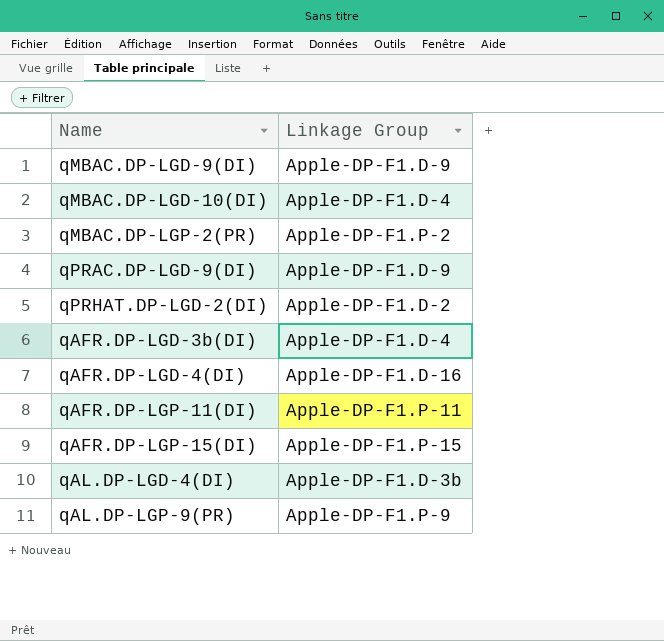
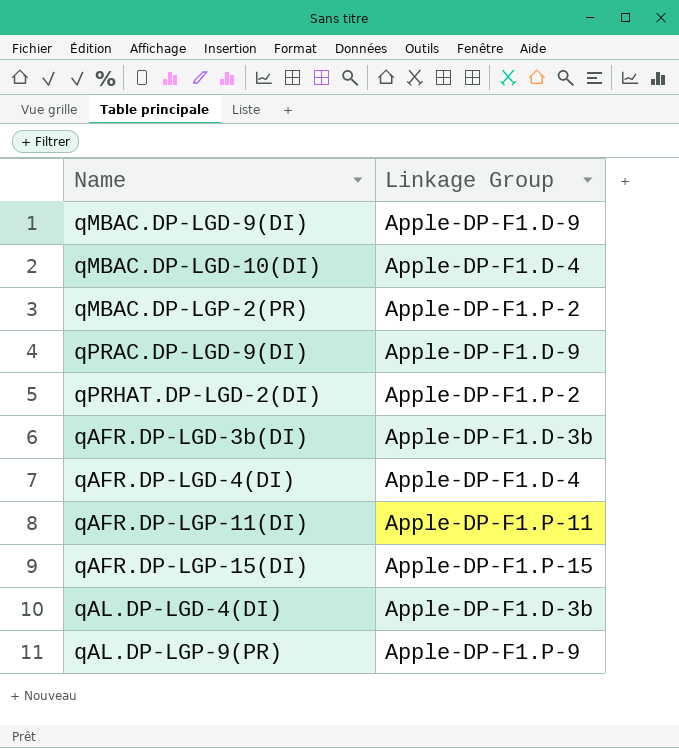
qPRHAT.DP-LGD-2(DI) | Linkage Group: Apple-DP-F1.D-2 -> Apple-DP-F1.P-2
qAFR.DP-LGD-3b(DI) | Linkage Group: Apple-DP-F1.D-4 -> Apple-DP-F1.D-3b
qAFR.DP-LGD-4(DI) | Linkage Group: Apple-DP-F1.D-16 -> Apple-DP-F1.D-4

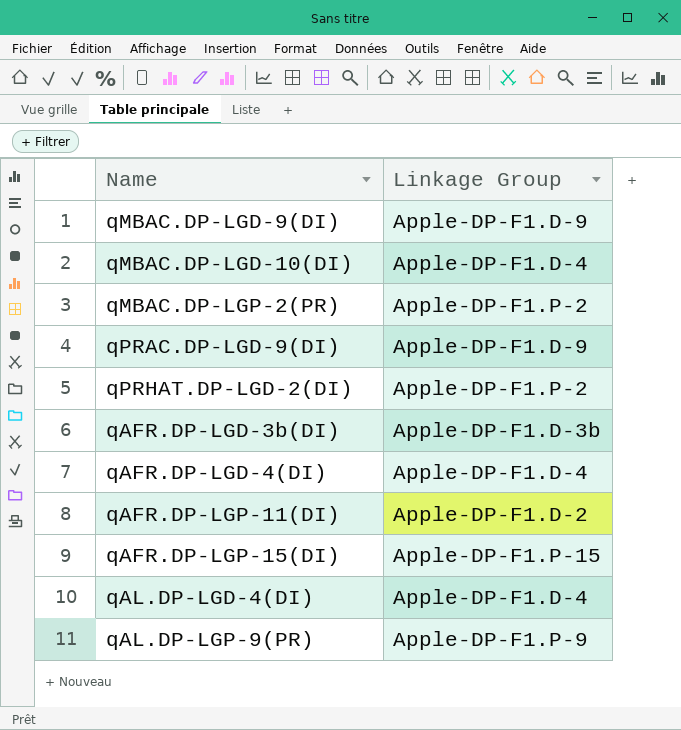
qAFR.DP-LGP-11(DI) | Linkage Group: Apple-DP-F1.P-11 -> Apple-DP-F1.D-2
qAL.DP-LGD-4(DI) | Linkage Group: Apple-DP-F1.D-3b -> Apple-DP-F1.D-4

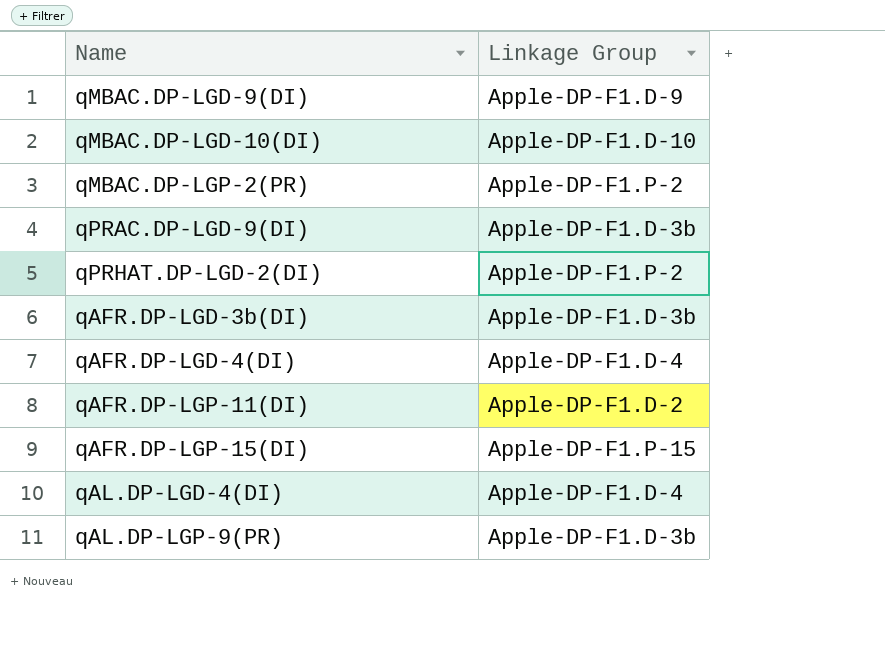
qMBAC.DP-LGD-10(DI) | Linkage Group: Apple-DP-F1.D-4 -> Apple-DP-F1.D-10
qPRAC.DP-LGD-9(DI) | Linkage Group: Apple-DP-F1.D-9 -> Apple-DP-F1.D-3b
qAL.DP-LGP-9(PR) | Linkage Group: Apple-DP-F1.P-9 -> Apple-DP-F1.D-3b

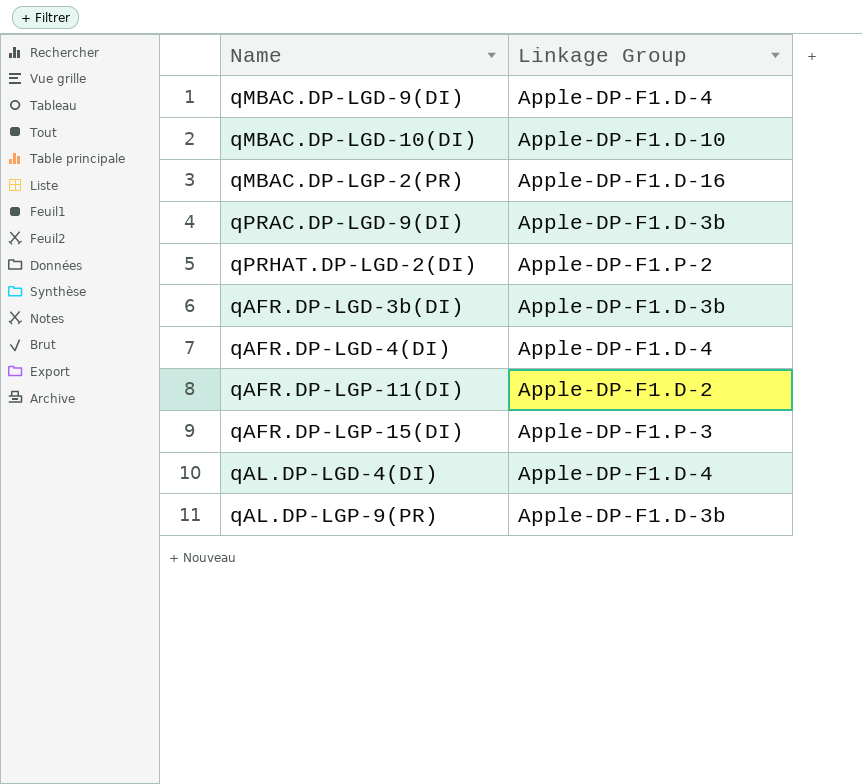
qMBAC.DP-LGD-9(DI) | Linkage Group: Apple-DP-F1.D-9 -> Apple-DP-F1.D-4
qMBAC.DP-LGP-2(PR) | Linkage Group: Apple-DP-F1.P-2 -> Apple-DP-F1.D-16
qAFR.DP-LGP-15(DI) | Linkage Group: Apple-DP-F1.P-15 -> Apple-DP-F1.P-3

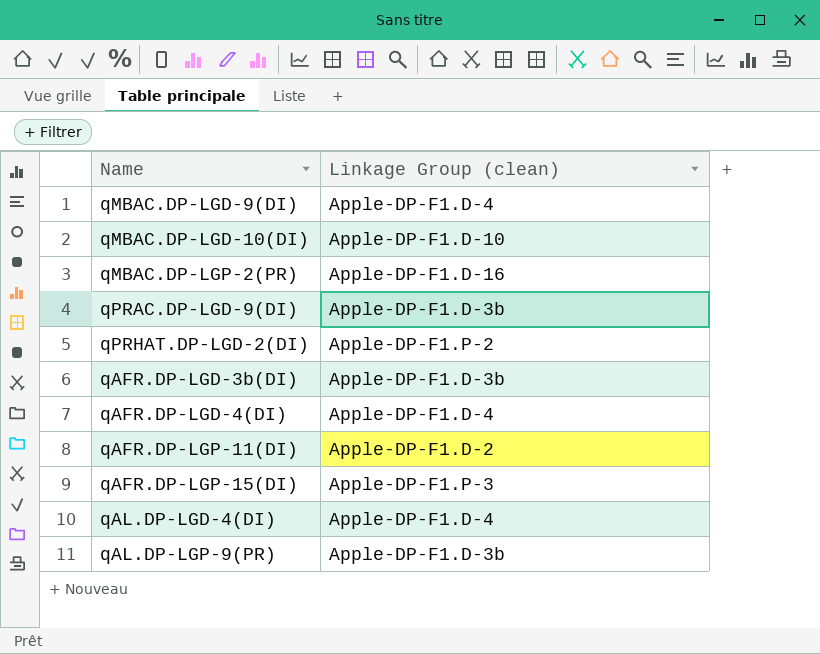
column name: Linkage Group -> Linkage Group (clean)

